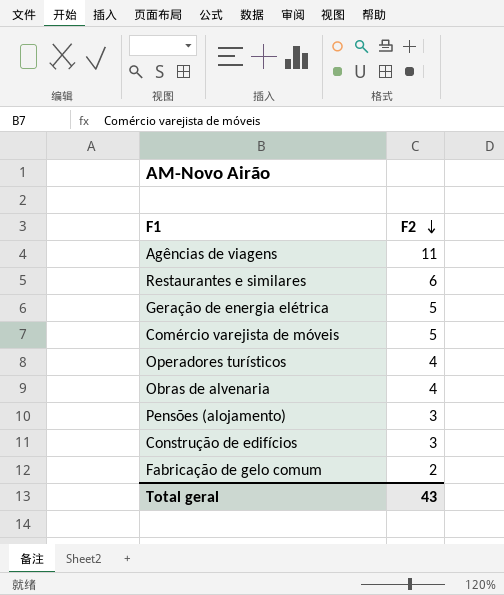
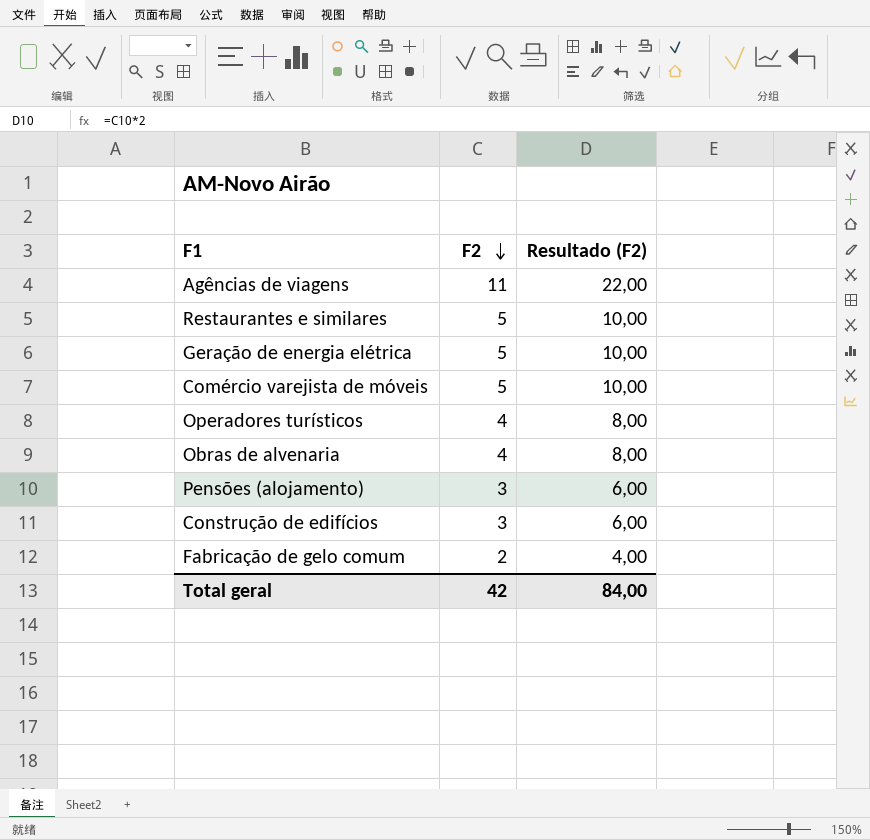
column Resultado (F2) | formula: none -> [F2] * 2
Restaurantes e similares | F2: 6 -> 5
Total geral | F2: 43 -> 42

